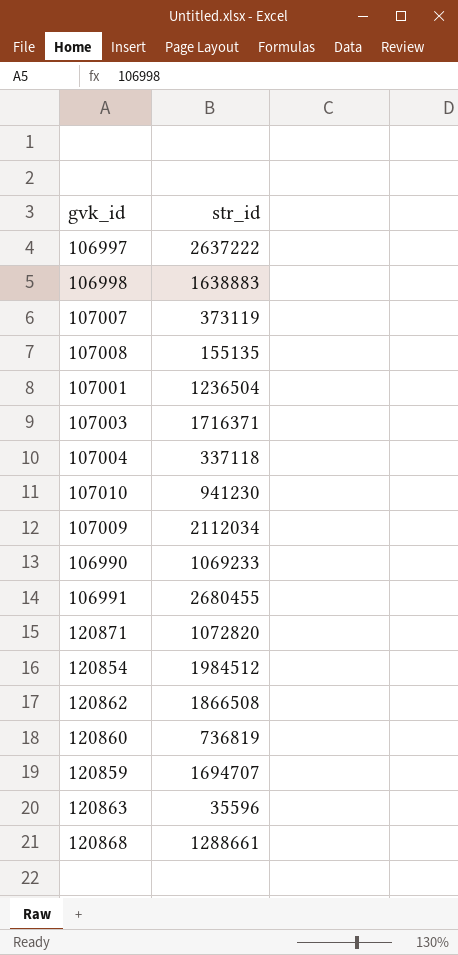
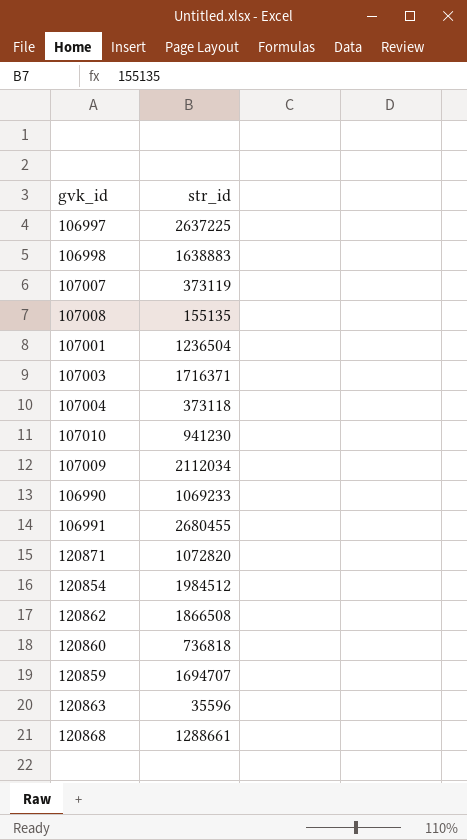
106997 | str_id: 2637222 -> 2637225
107004 | str_id: 337118 -> 373118
120860 | str_id: 736819 -> 736818

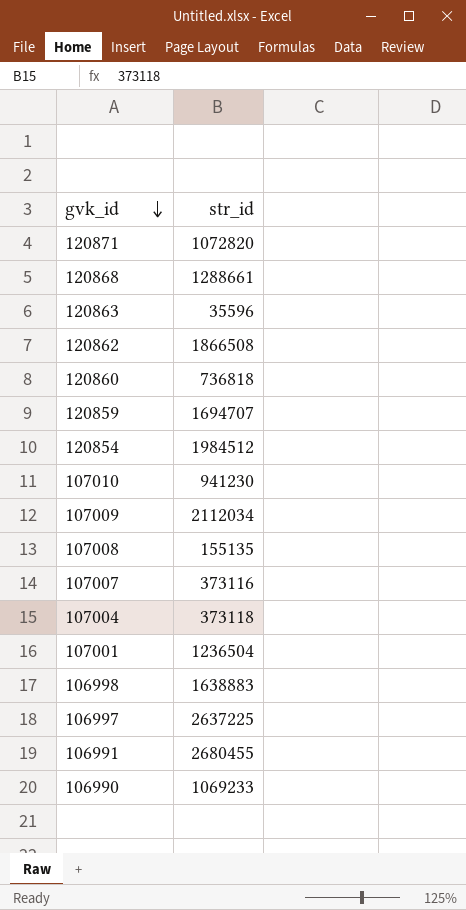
row order: none -> gvk_id descending
row 107003: 1716371 -> none
107007 | str_id: 373119 -> 373116

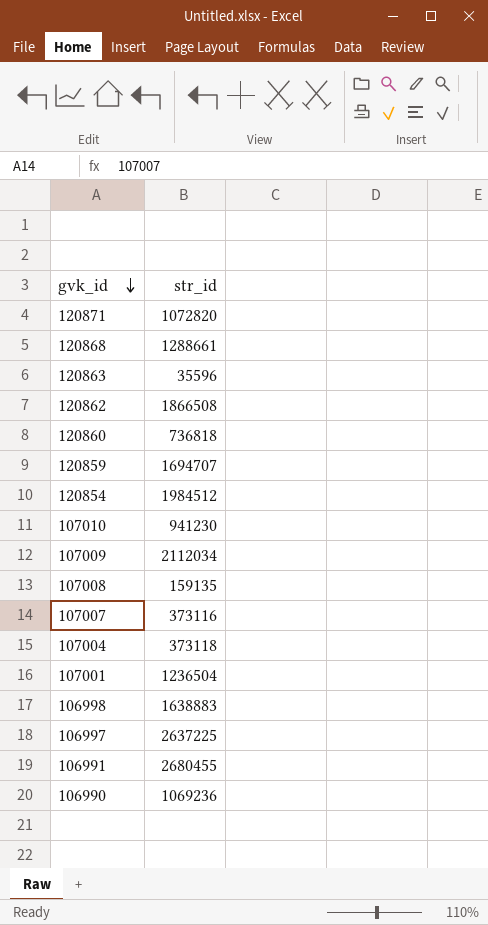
107008 | str_id: 155135 -> 159135
106990 | str_id: 1069233 -> 1069236

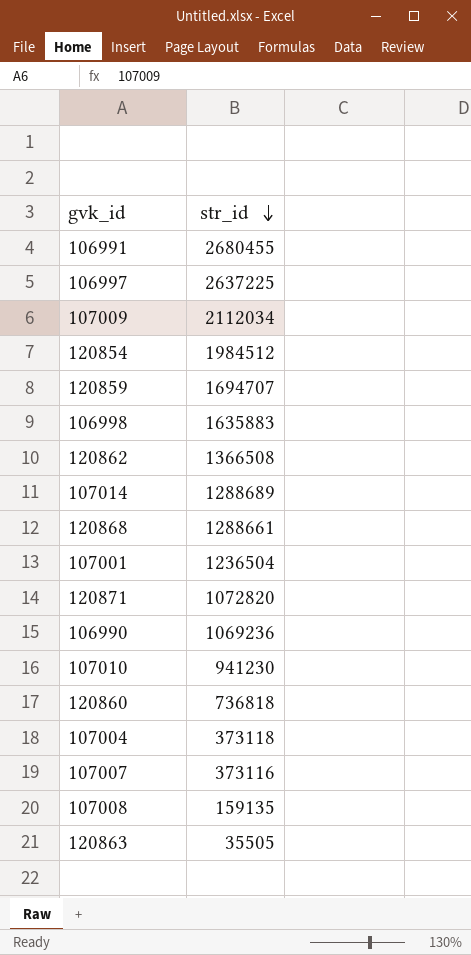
row order: gvk_id descending -> str_id descending
106998 | str_id: 1638883 -> 1635883
120862 | str_id: 1866508 -> 1366508
row 107014: none -> 1288689
120863 | str_id: 35596 -> 35505

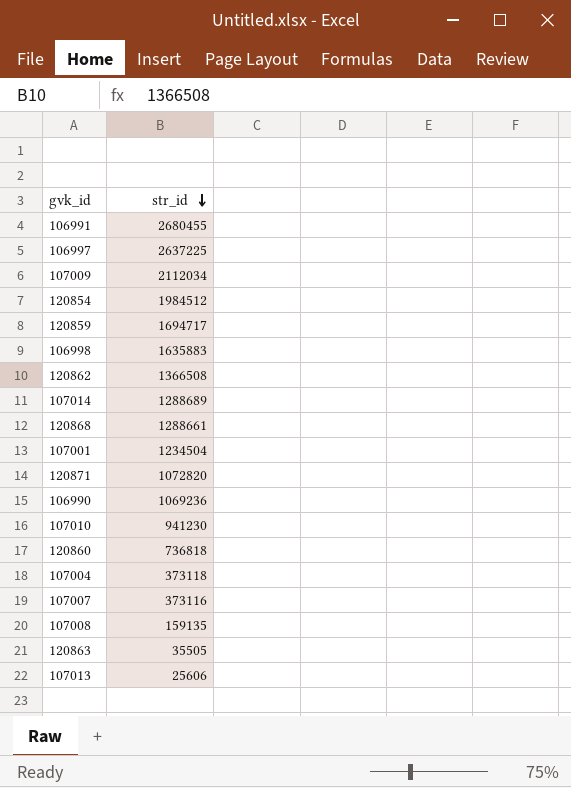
120859 | str_id: 1694707 -> 1694717
107001 | str_id: 1236504 -> 1234504
row 107013: none -> 25606

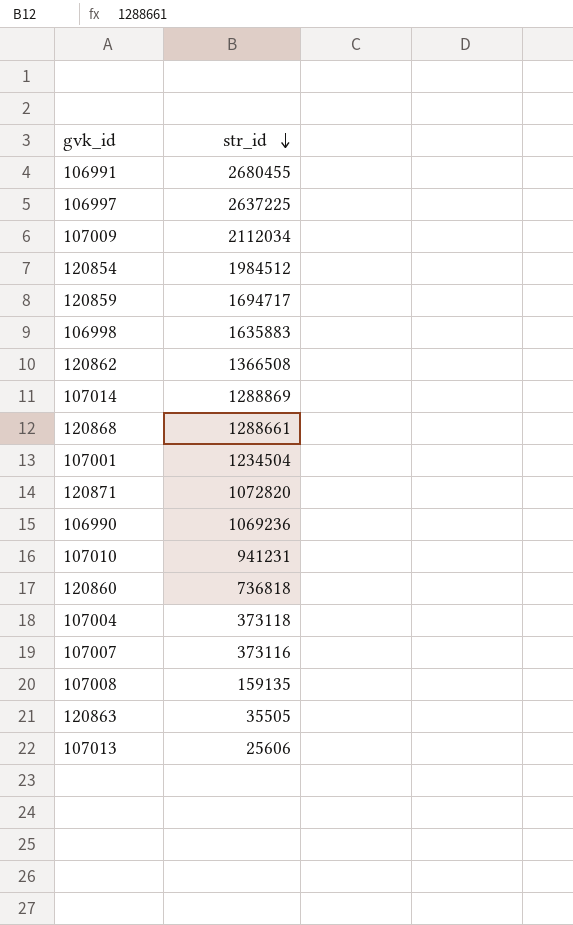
107014 | str_id: 1288689 -> 1288869
107010 | str_id: 941230 -> 941231

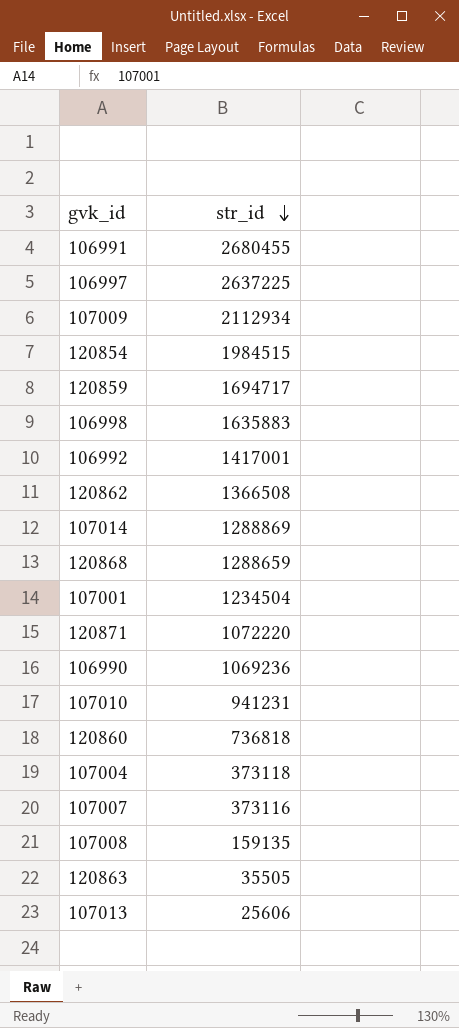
107009 | str_id: 2112034 -> 2112934
120854 | str_id: 1984512 -> 1984515
row 106992: none -> 1417001
120868 | str_id: 1288661 -> 1288659
120871 | str_id: 1072820 -> 1072220

